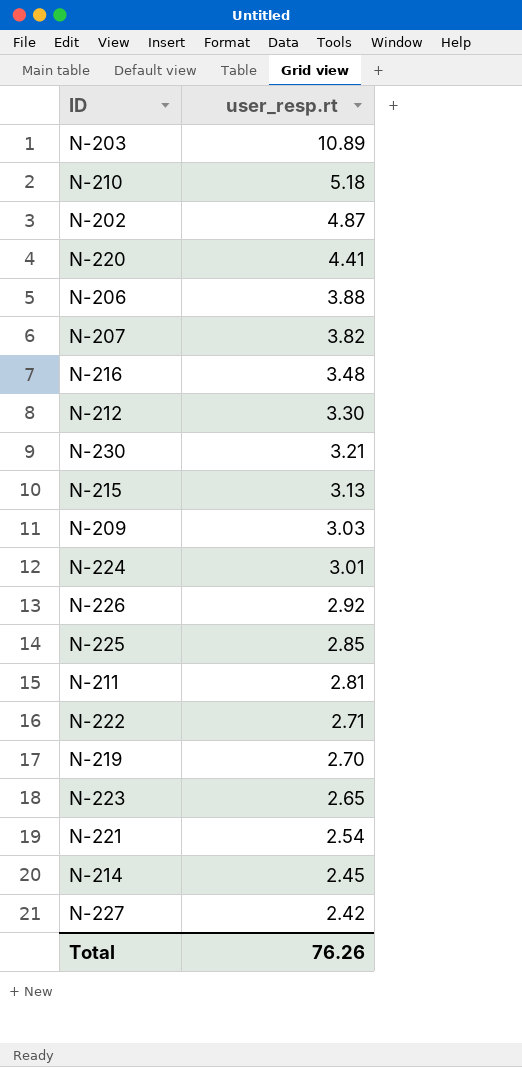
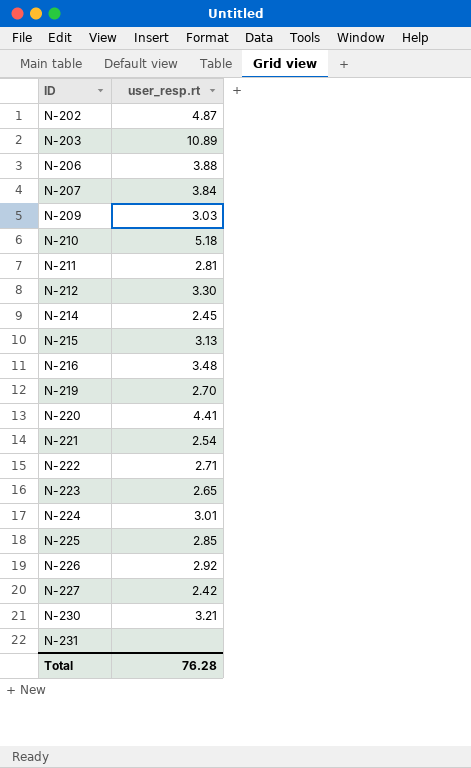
row order: user_resp.rt descending -> ID ascending
N-207 | user_resp.rt: 3.82 -> 3.84
row N-231: none -> none
Total | user_resp.rt: 76.26 -> 76.28

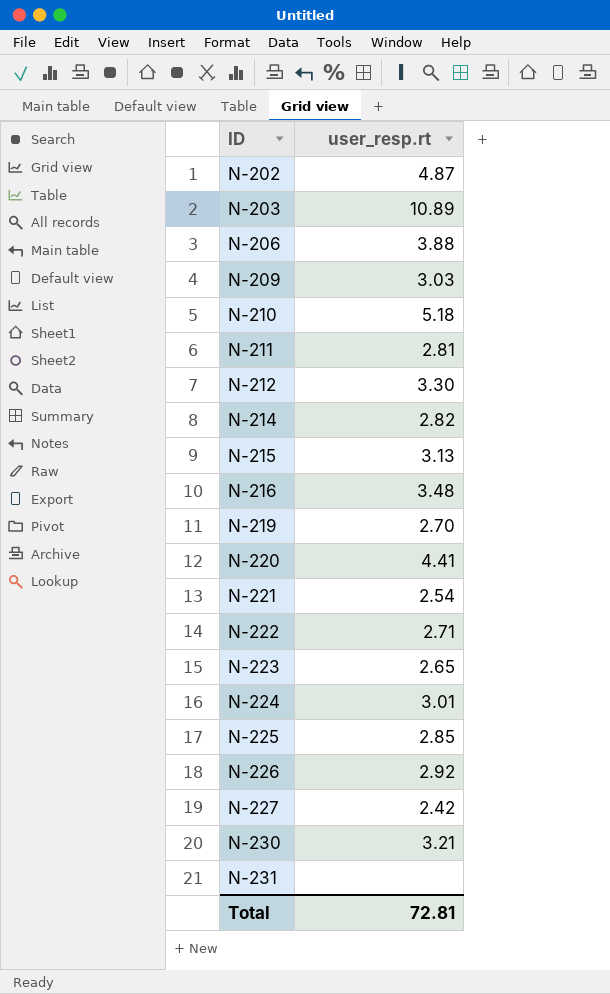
row N-207: 3.84 -> none
N-214 | user_resp.rt: 2.45 -> 2.82
Total | user_resp.rt: 76.28 -> 72.81

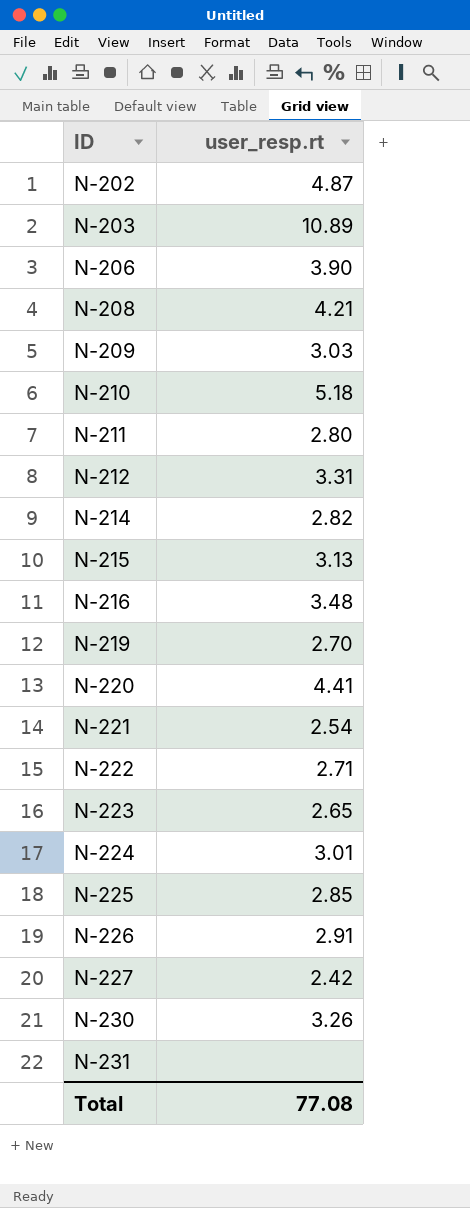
N-206 | user_resp.rt: 3.88 -> 3.90
row N-208: none -> 4.21
N-211 | user_resp.rt: 2.81 -> 2.80
N-212 | user_resp.rt: 3.30 -> 3.31
N-226 | user_resp.rt: 2.92 -> 2.91
N-230 | user_resp.rt: 3.21 -> 3.26
Total | user_resp.rt: 72.81 -> 77.08

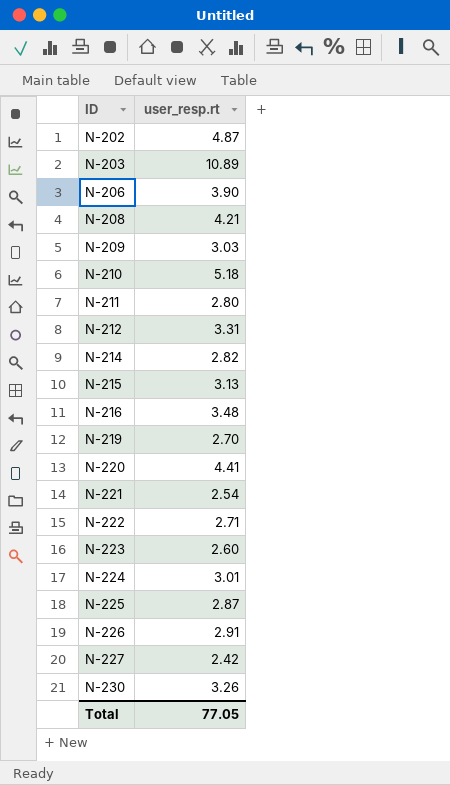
row N-231: none -> none
N-223 | user_resp.rt: 2.65 -> 2.60
N-225 | user_resp.rt: 2.85 -> 2.87
Total | user_resp.rt: 77.08 -> 77.05

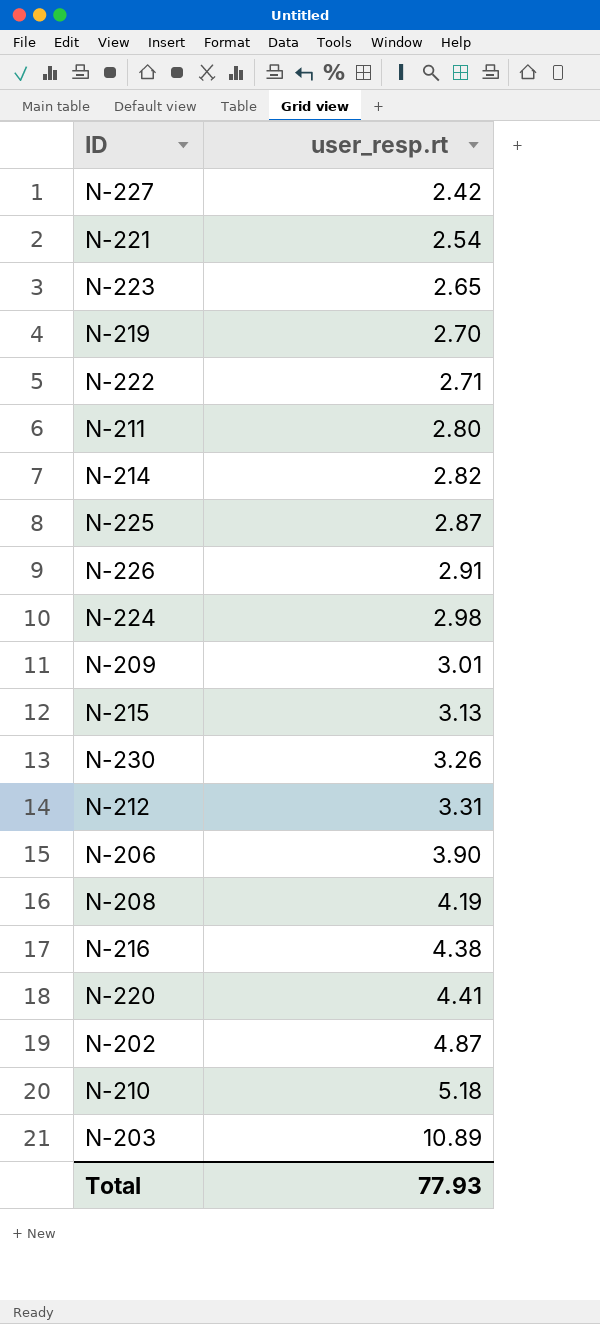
row order: ID ascending -> user_resp.rt ascending
N-223 | user_resp.rt: 2.60 -> 2.65
N-224 | user_resp.rt: 3.01 -> 2.98
N-209 | user_resp.rt: 3.03 -> 3.01
N-208 | user_resp.rt: 4.21 -> 4.19
N-216 | user_resp.rt: 3.48 -> 4.38
Total | user_resp.rt: 77.05 -> 77.93

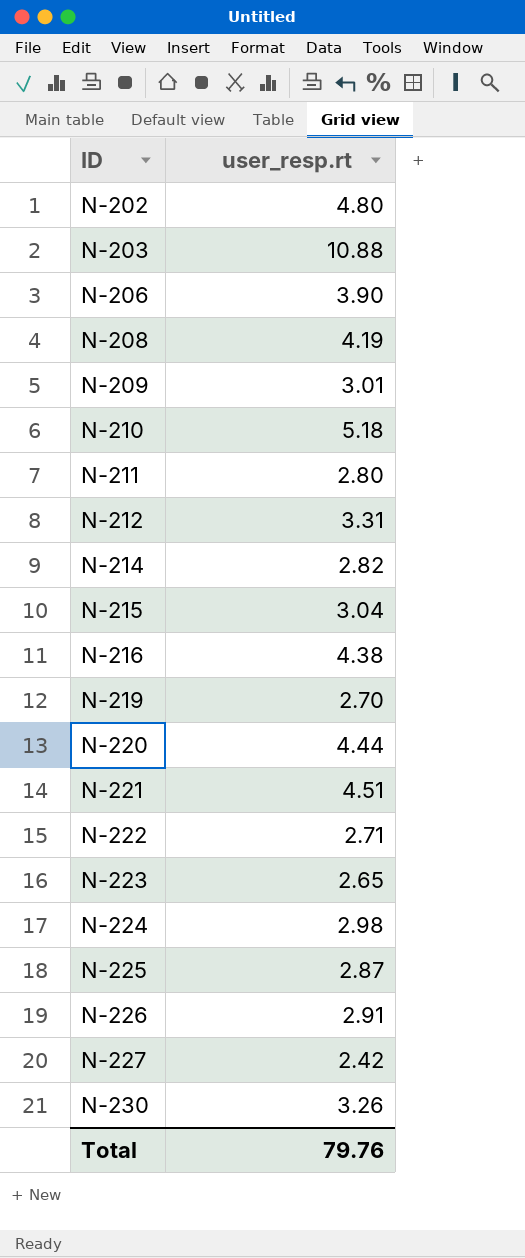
row order: user_resp.rt ascending -> ID ascending
N-202 | user_resp.rt: 4.87 -> 4.80
N-203 | user_resp.rt: 10.89 -> 10.88
N-215 | user_resp.rt: 3.13 -> 3.04
N-220 | user_resp.rt: 4.41 -> 4.44
N-221 | user_resp.rt: 2.54 -> 4.51
Total | user_resp.rt: 77.93 -> 79.76

